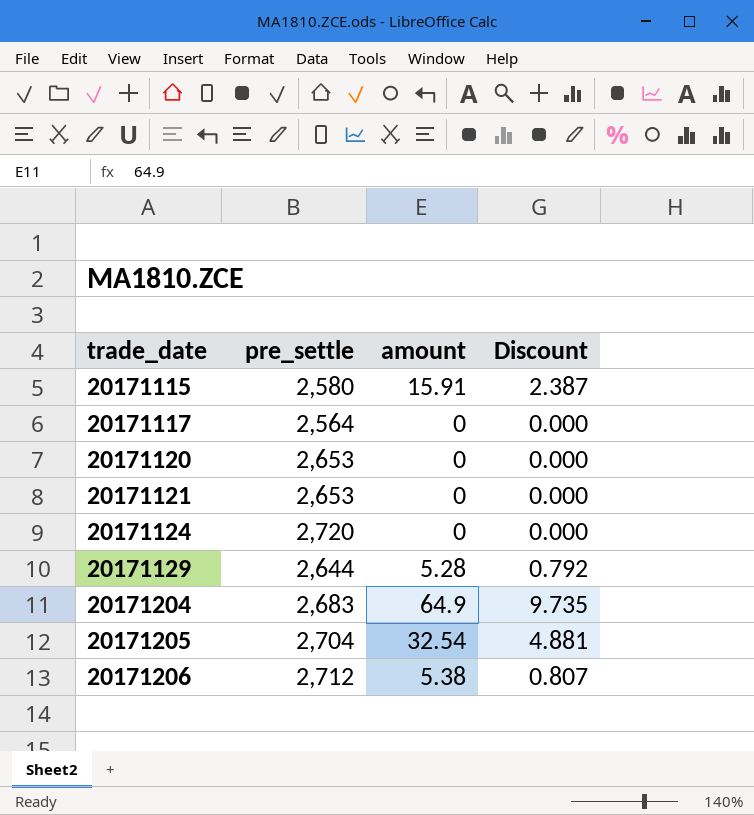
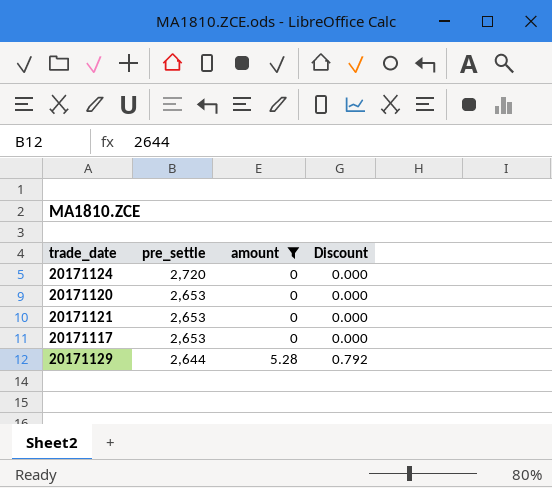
filter: none -> amount <= 5.28
row order: trade_date ascending -> pre_settle descending
20171117 | pre_settle: 2,564 -> 2,653

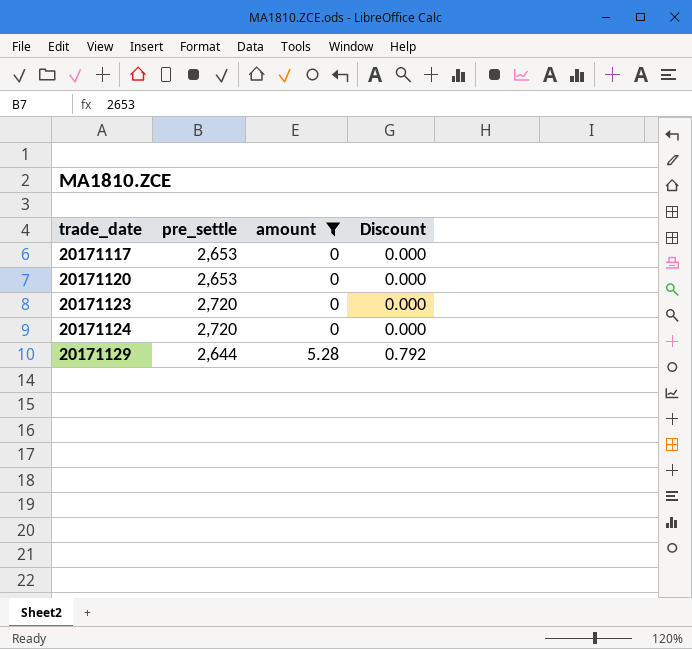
row order: pre_settle descending -> trade_date ascending
row 20171121: 2,653 | 0 | 0.000 -> none
row 20171123: none -> 2,720 | 0 | 0.000

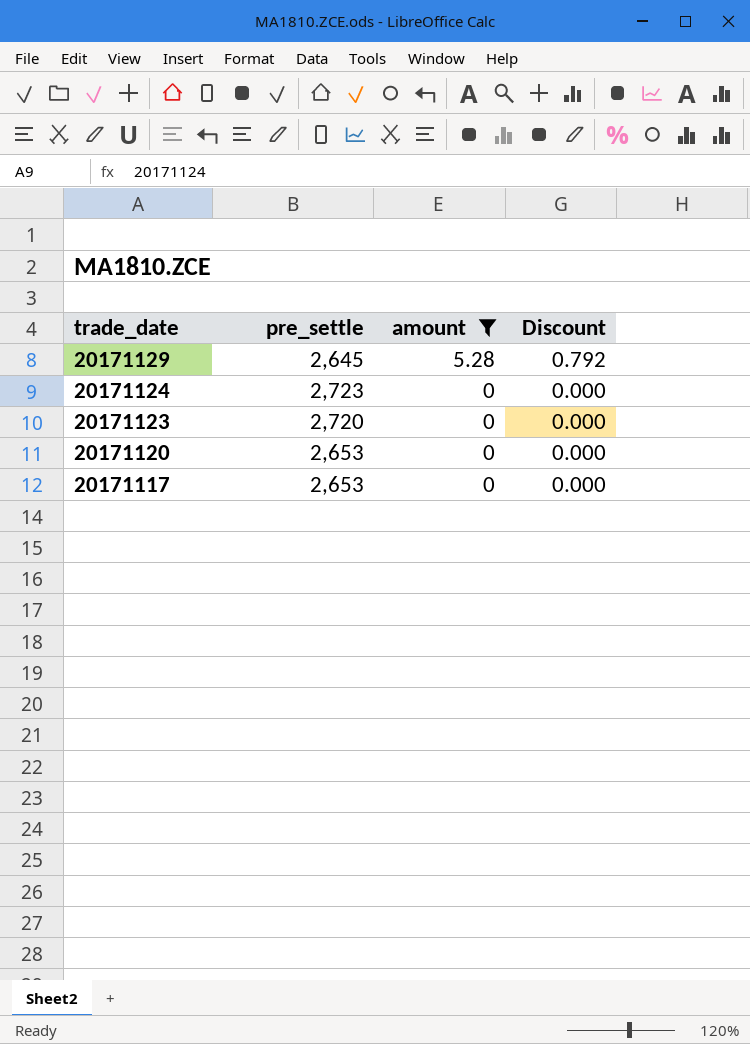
row order: trade_date ascending -> trade_date descending
20171129 | pre_settle: 2,644 -> 2,645
20171124 | pre_settle: 2,720 -> 2,723

